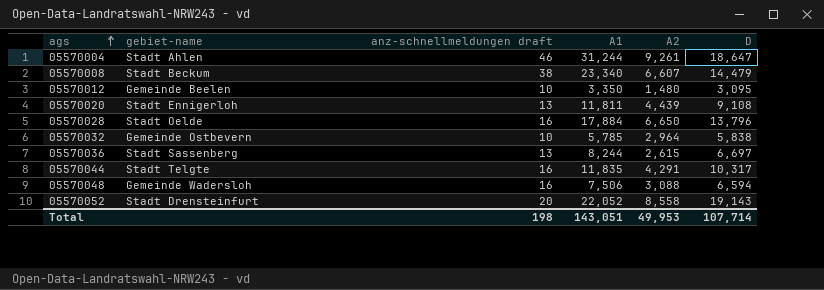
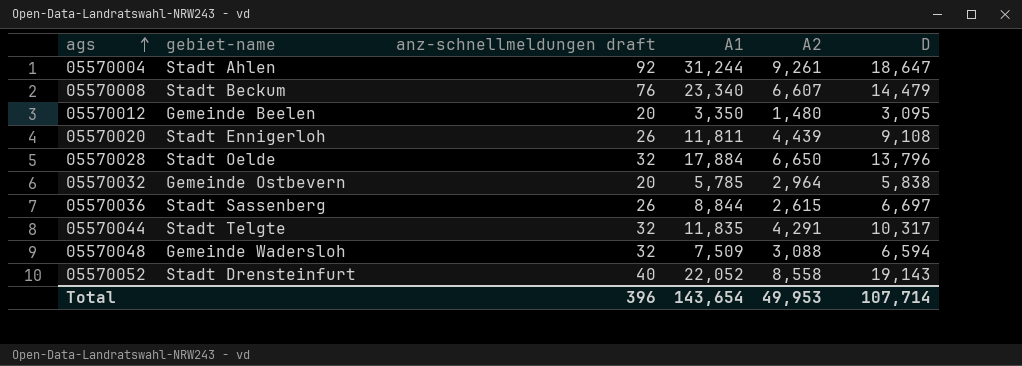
05570004 | anz-schnellmeldungen draft: 46 -> 92
05570008 | anz-schnellmeldungen draft: 38 -> 76
05570012 | anz-schnellmeldungen draft: 10 -> 20
05570020 | anz-schnellmeldungen draft: 13 -> 26
05570028 | anz-schnellmeldungen draft: 16 -> 32
05570032 | anz-schnellmeldungen draft: 10 -> 20
05570036 | anz-schnellmeldungen draft: 13 -> 26
05570036 | A1: 8,244 -> 8,844
05570044 | anz-schnellmeldungen draft: 16 -> 32
05570048 | anz-schnellmeldungen draft: 16 -> 32
05570048 | A1: 7,506 -> 7,509
05570052 | anz-schnellmeldungen draft: 20 -> 40
Total | anz-schnellmeldungen draft: 198 -> 396
Total | A1: 143,051 -> 143,654

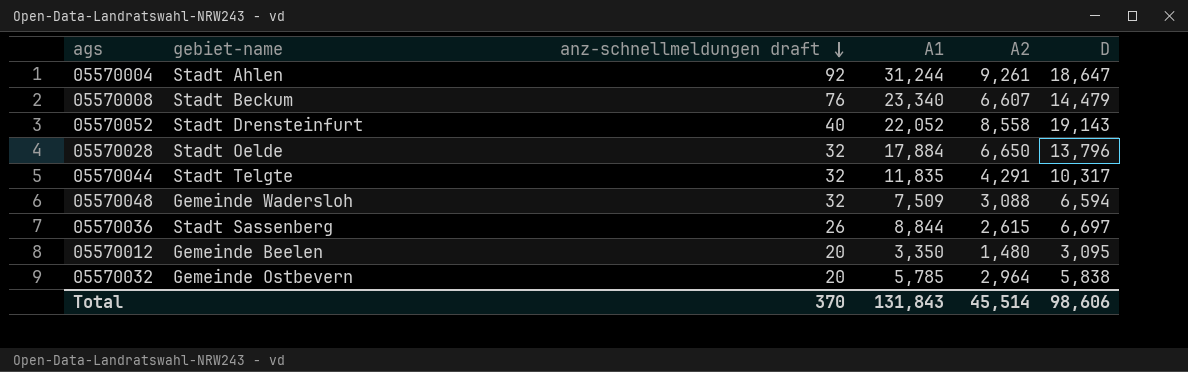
row order: ags ascending -> anz-schnellmeldungen draft descending
row 05570020: Stadt Ennigerloh | 26 | 11,811 | 4,439 | 9,108 -> none
Total | anz-schnellmeldungen draft: 396 -> 370
Total | A1: 143,654 -> 131,843
Total | A2: 49,953 -> 45,514
Total | D: 107,714 -> 98,606

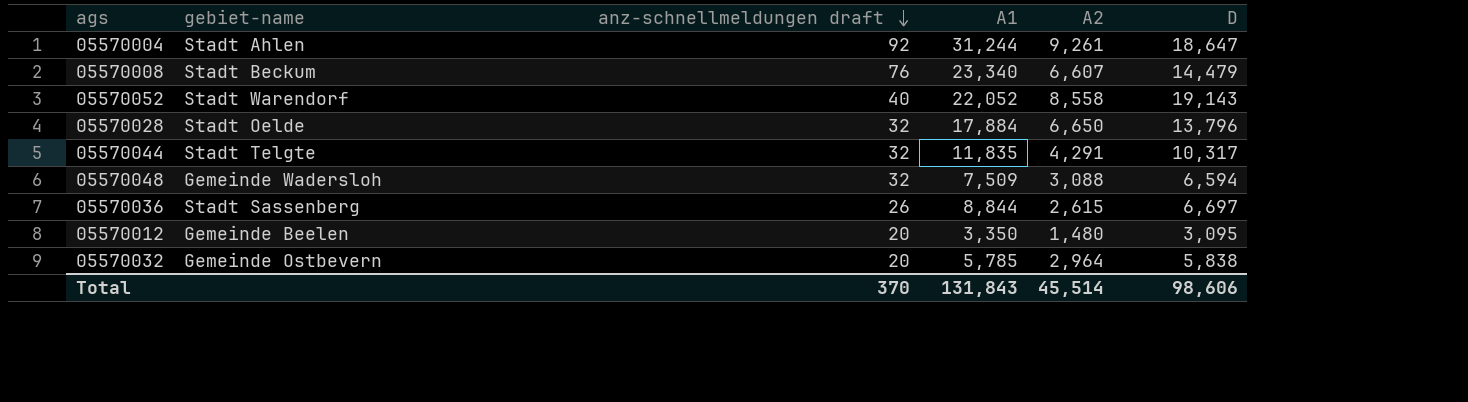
05570052 | gebiet-name: Stadt Drensteinfurt -> Stadt Warendorf

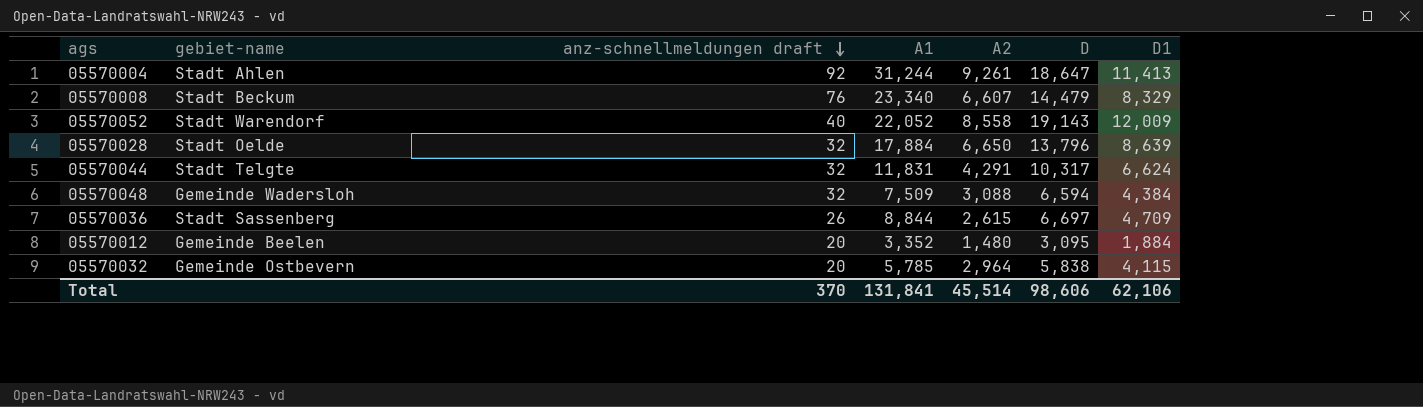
column D1 | position: none -> 7
05570044 | A1: 11,835 -> 11,831
05570012 | A1: 3,350 -> 3,352
Total | A1: 131,843 -> 131,841

